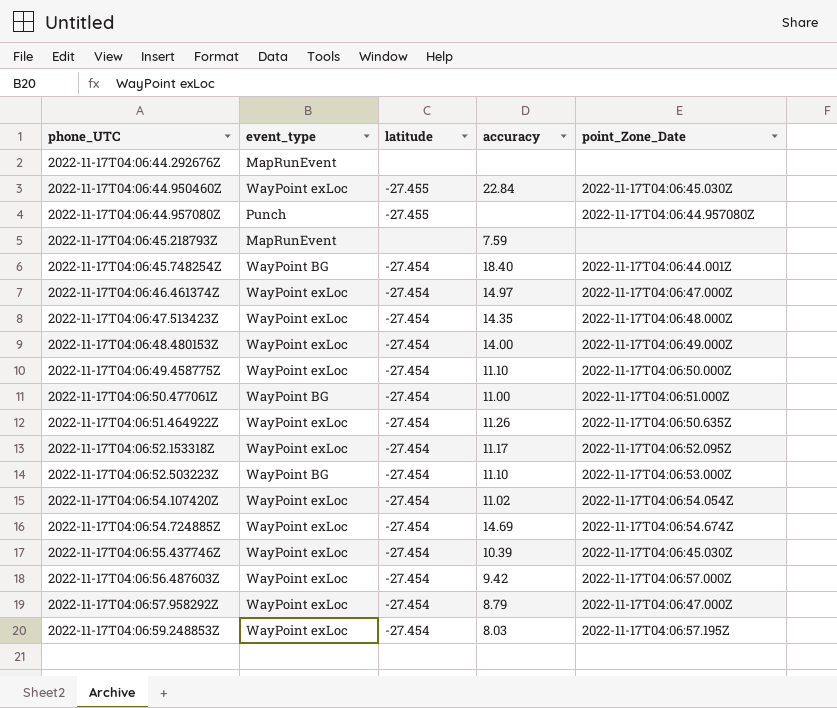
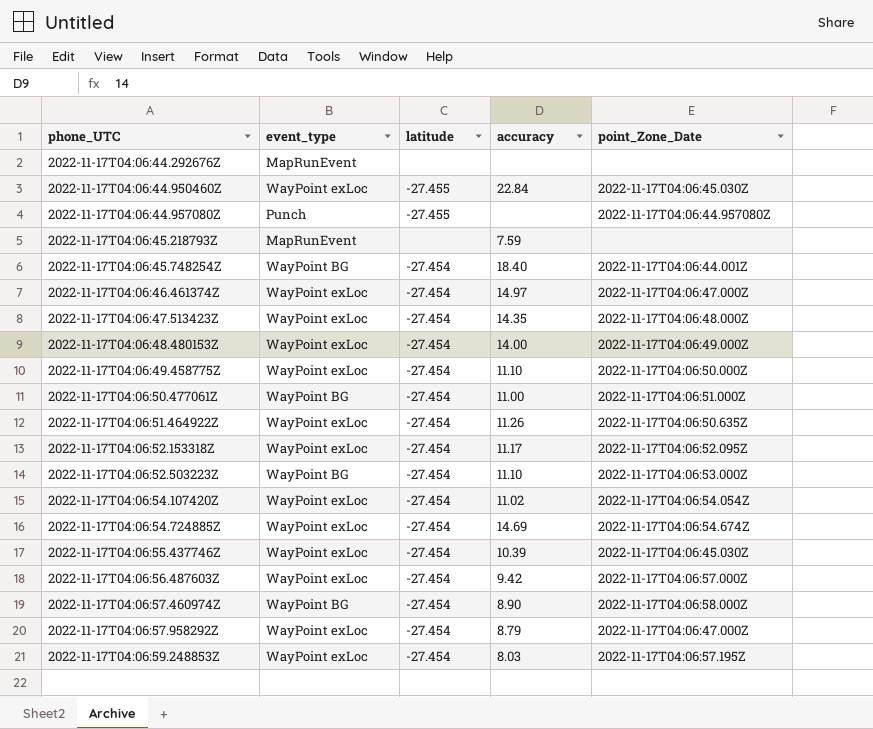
row 2022-11-17T04:06:57.460974Z: none -> WayPoint BG | -27.454 | 8.90 | 2022-11-17T04:06:58.000Z

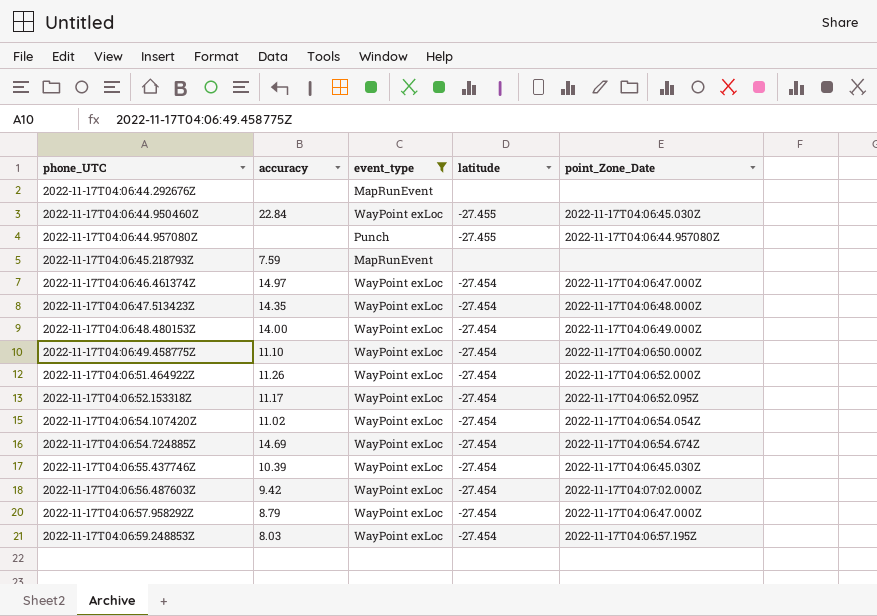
filter: none -> event_type != WayPoint BG
column accuracy | position: 4 -> 2
2022-11-17T04:06:51.464922Z | point_Zone_Date: 2022-11-17T04:06:50.635Z -> 2022-11-17T04:06:52.000Z
2022-11-17T04:06:56.487603Z | point_Zone_Date: 2022-11-17T04:06:57.000Z -> 2022-11-17T04:07:02.000Z

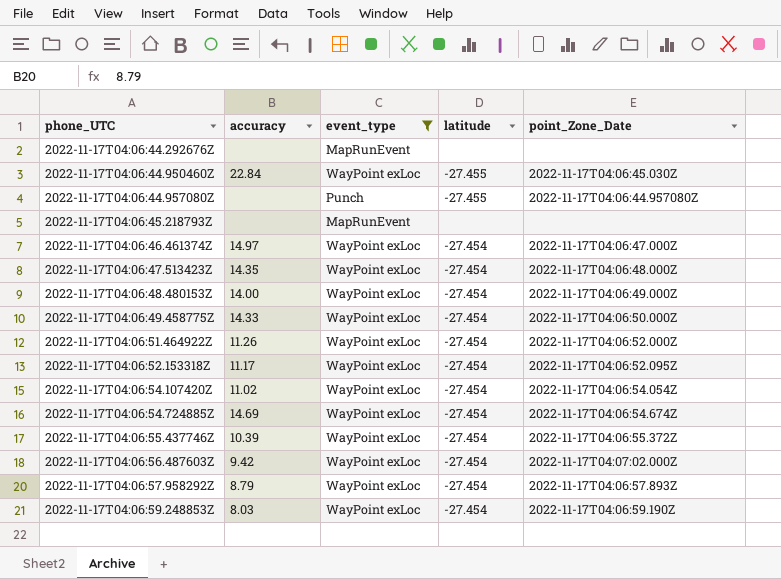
2022-11-17T04:06:45.218793Z | accuracy: 7.59 -> none
2022-11-17T04:06:49.458775Z | accuracy: 11.10 -> 14.33
2022-11-17T04:06:55.437746Z | point_Zone_Date: 2022-11-17T04:06:45.030Z -> 2022-11-17T04:06:55.372Z
2022-11-17T04:06:57.958292Z | point_Zone_Date: 2022-11-17T04:06:47.000Z -> 2022-11-17T04:06:57.893Z
2022-11-17T04:06:59.248853Z | point_Zone_Date: 2022-11-17T04:06:57.195Z -> 2022-11-17T04:06:59.190Z

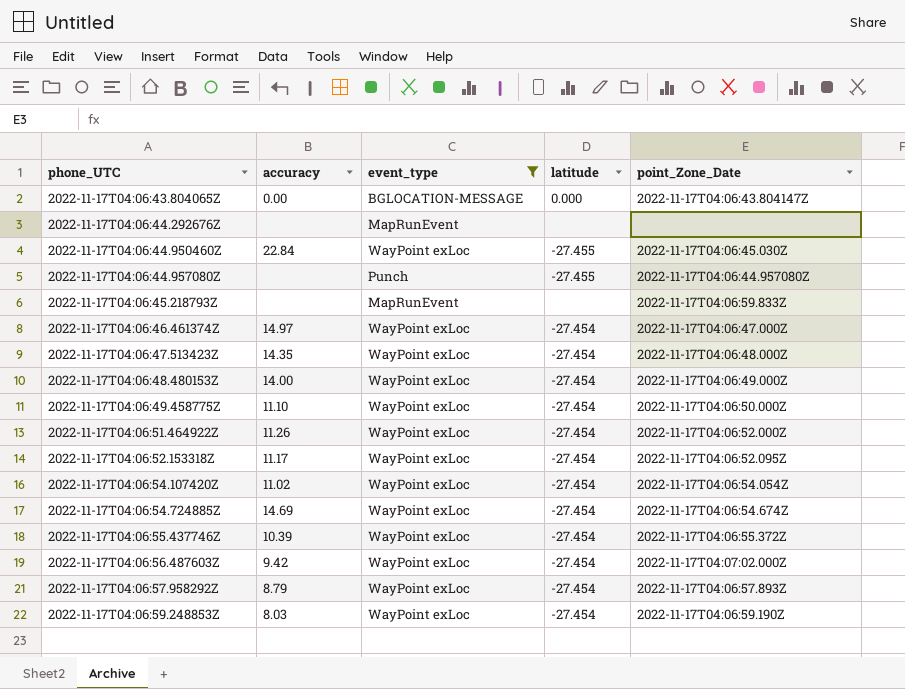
row 2022-11-17T04:06:43.804065Z: none -> 0.00 | BGLOCATION-MESSAGE | 0.000 | 2022-11-17T04:06:43.804147Z
2022-11-17T04:06:45.218793Z | point_Zone_Date: none -> 2022-11-17T04:06:59.833Z
2022-11-17T04:06:49.458775Z | accuracy: 14.33 -> 11.10

